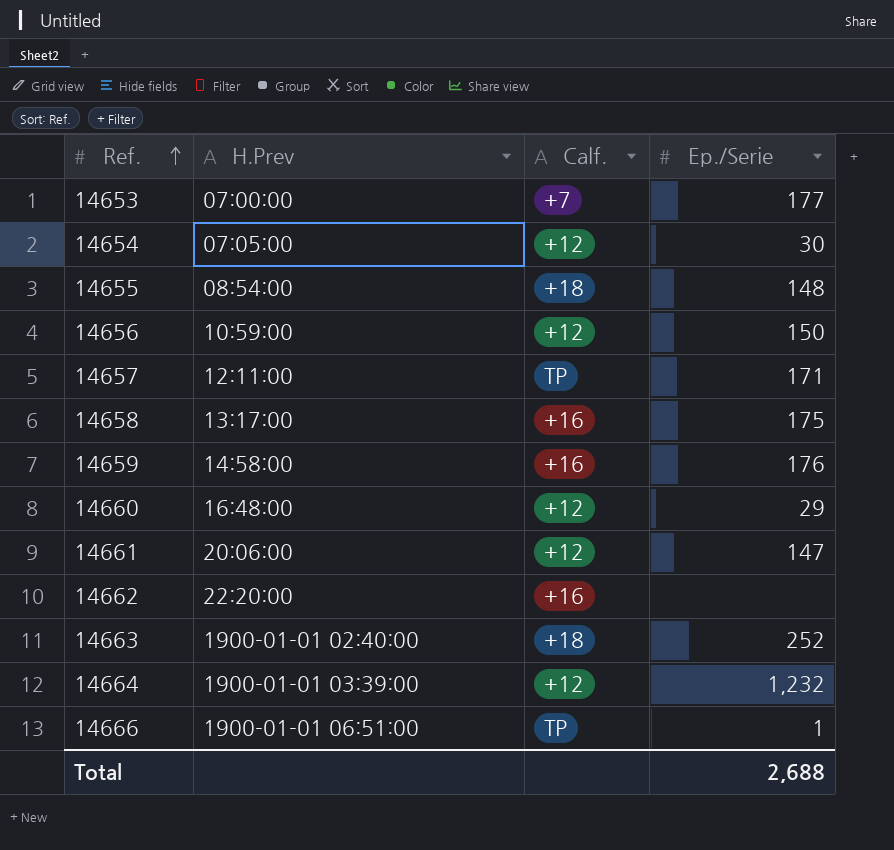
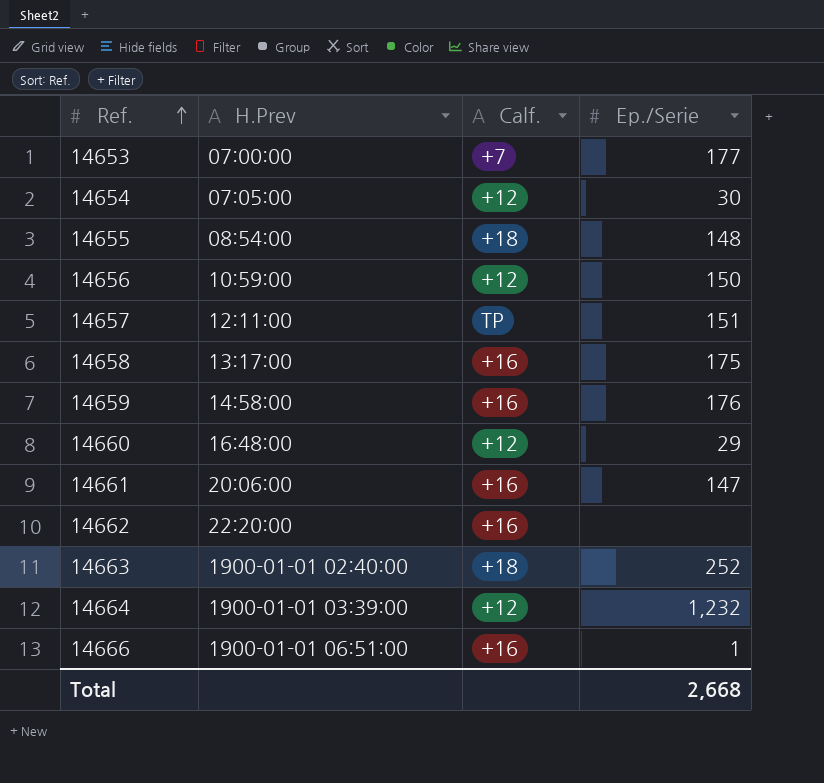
14657 | Ep./Serie: 171 -> 151
14661 | Calf.: +12 -> +16
14666 | Calf.: TP -> +16
Total | Ep./Serie: 2,688 -> 2,668

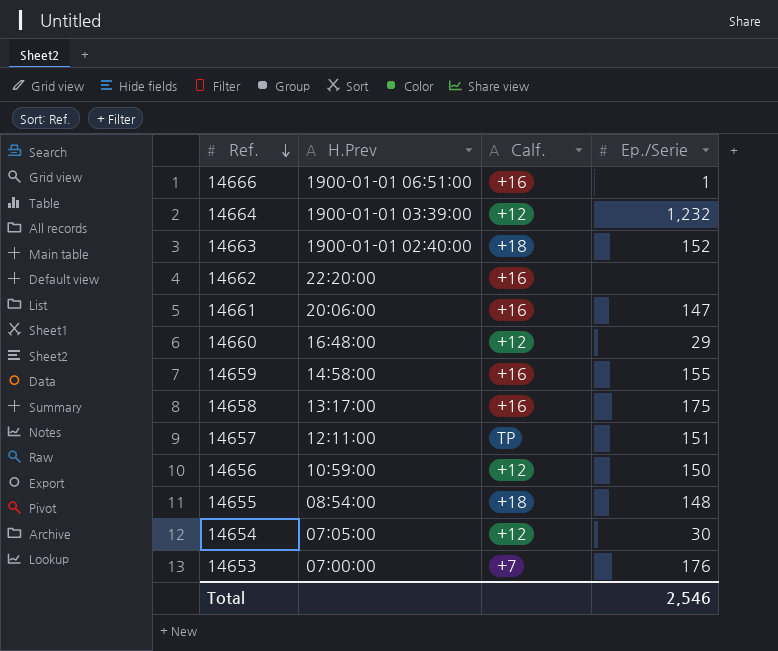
row order: Ref. ascending -> Ref. descending
14663 | Ep./Serie: 252 -> 152
14659 | Ep./Serie: 176 -> 155
14653 | Ep./Serie: 177 -> 176
Total | Ep./Serie: 2,668 -> 2,546

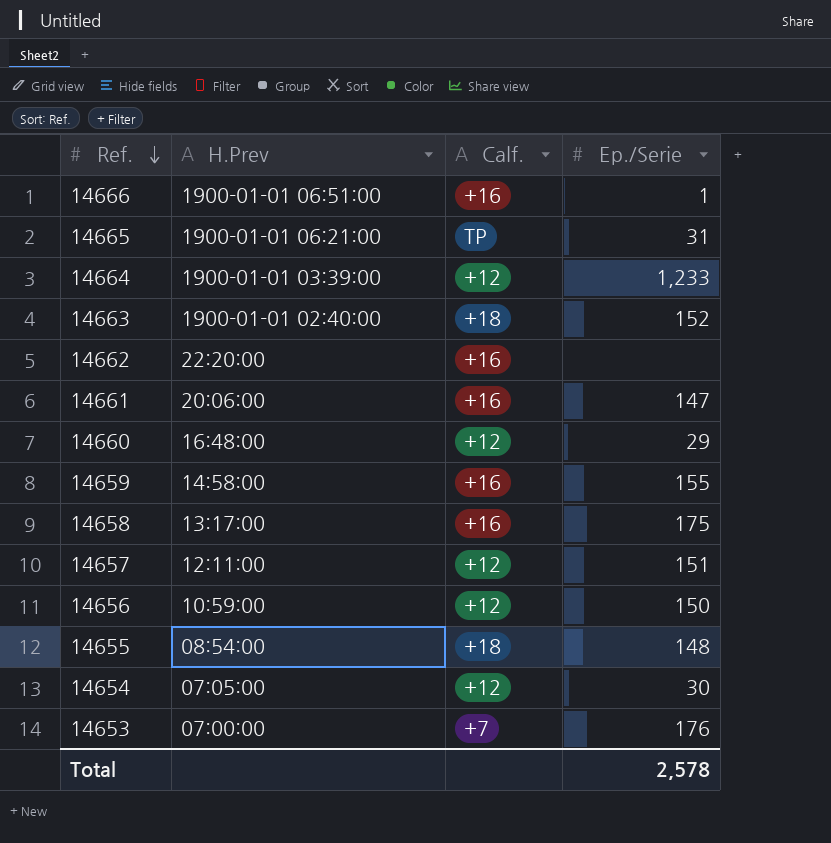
row 14665: none -> 1900-01-01 06:21:00 | TP | 31
14664 | Ep./Serie: 1,232 -> 1,233
14657 | Calf.: TP -> +12
Total | Ep./Serie: 2,546 -> 2,578

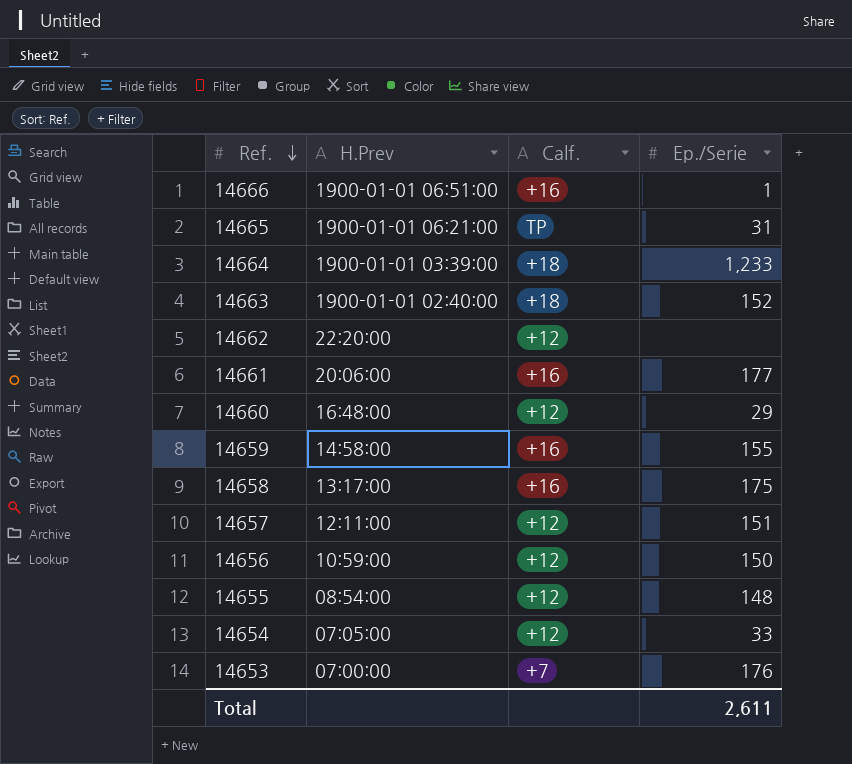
14664 | Calf.: +12 -> +18
14662 | Calf.: +16 -> +12
14661 | Ep./Serie: 147 -> 177
14655 | Calf.: +18 -> +12
14654 | Ep./Serie: 30 -> 33
Total | Ep./Serie: 2,578 -> 2,611

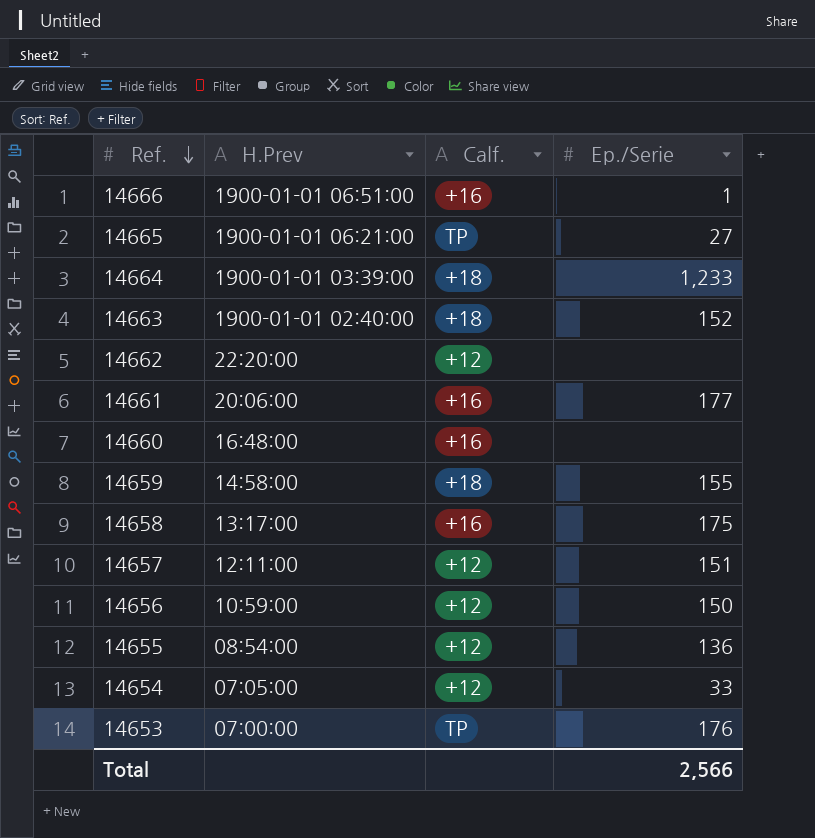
14665 | Ep./Serie: 31 -> 27
14660 | Calf.: +12 -> +16
14660 | Ep./Serie: 29 -> none
14659 | Calf.: +16 -> +18
14655 | Ep./Serie: 148 -> 136
14653 | Calf.: +7 -> TP
Total | Ep./Serie: 2,611 -> 2,566

